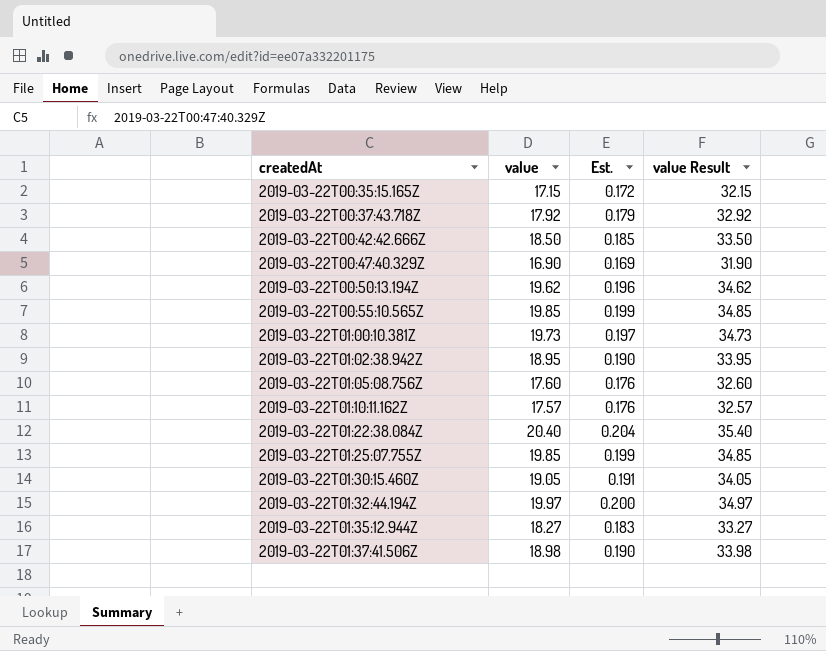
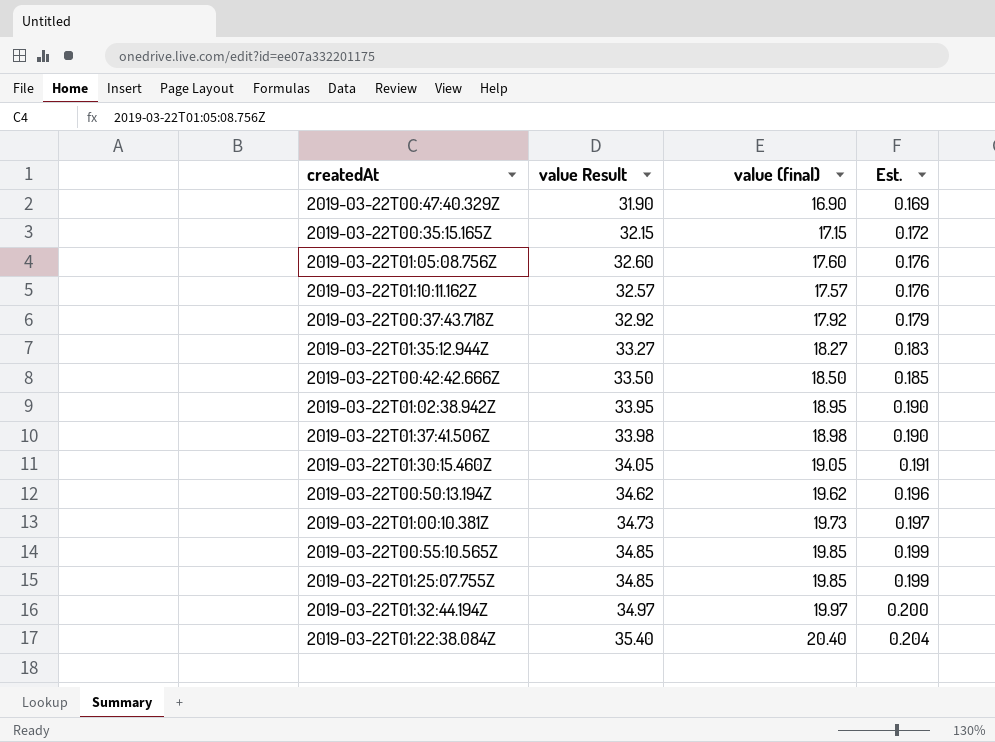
row order: createdAt ascending -> Est. ascending
column value Result | position: 4 -> 2
column name: value -> value (final)

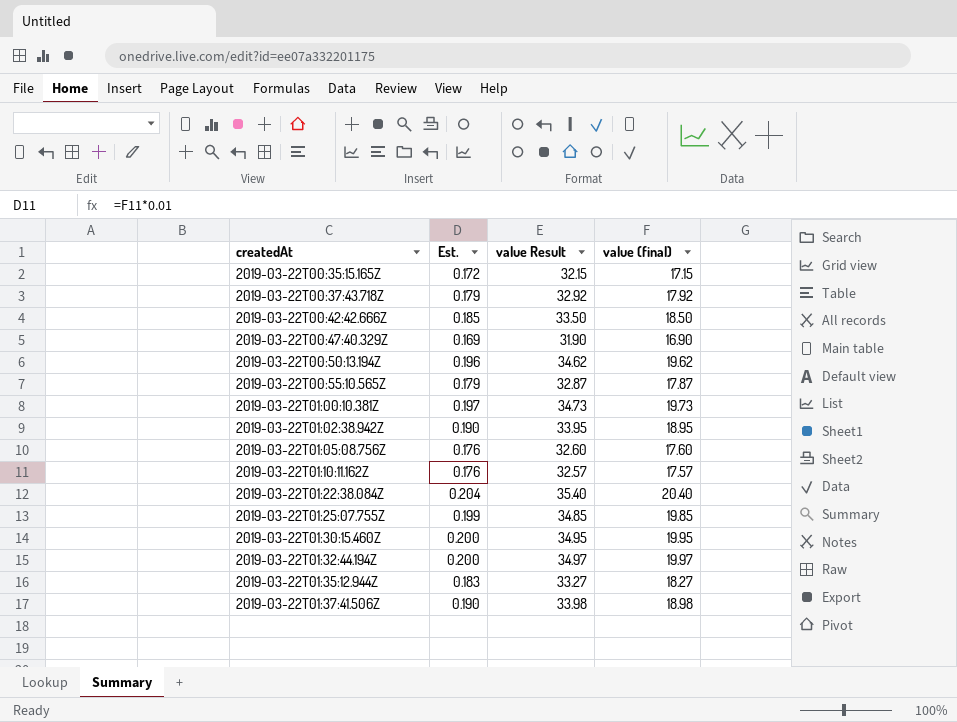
row order: Est. ascending -> createdAt ascending
column Est. | position: 4 -> 2
2019-03-22T00:55:10.565Z | Est.: 0.199 -> 0.179
2019-03-22T00:55:10.565Z | value Result: 34.85 -> 32.87
2019-03-22T00:55:10.565Z | value (final): 19.85 -> 17.87
2019-03-22T01:30:15.460Z | Est.: 0.191 -> 0.200
2019-03-22T01:30:15.460Z | value Result: 34.05 -> 34.95
2019-03-22T01:30:15.460Z | value (final): 19.05 -> 19.95

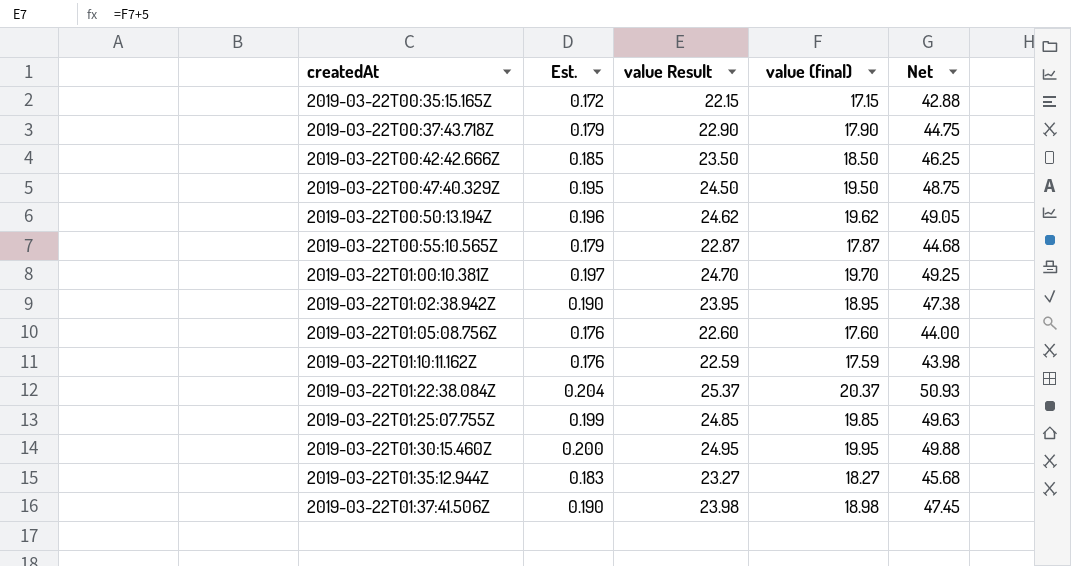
column value Result | formula: [value (final)] + 15 -> [value (final)] + 5
column Net | formula: none -> [value (final)] * 2.5
row 2019-03-22T01:32:44.194Z: 0.200 | 34.97 | 19.97 -> none
2019-03-22T00:37:43.718Z | value (final): 17.92 -> 17.90
2019-03-22T00:47:40.329Z | Est.: 0.169 -> 0.195
2019-03-22T00:47:40.329Z | value (final): 16.90 -> 19.50
2019-03-22T01:00:10.381Z | value (final): 19.73 -> 19.70
2019-03-22T01:10:11.162Z | value (final): 17.57 -> 17.59
2019-03-22T01:22:38.084Z | value (final): 20.40 -> 20.37

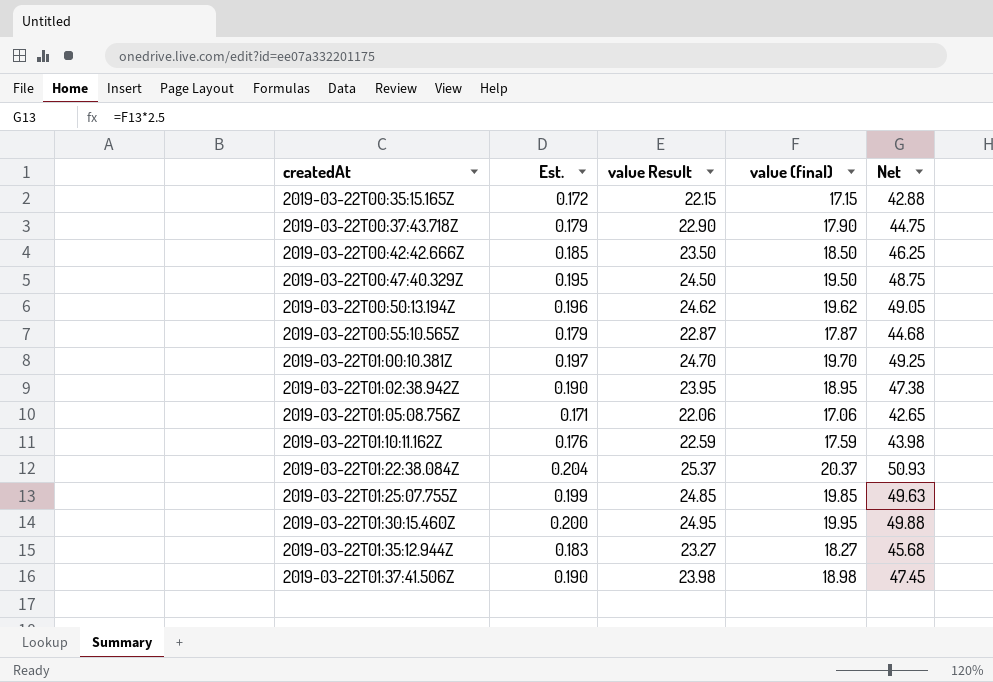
2019-03-22T01:05:08.756Z | Est.: 0.176 -> 0.171
2019-03-22T01:05:08.756Z | value Result: 22.60 -> 22.06
2019-03-22T01:05:08.756Z | value (final): 17.60 -> 17.06
2019-03-22T01:05:08.756Z | Net: 44.00 -> 42.65

